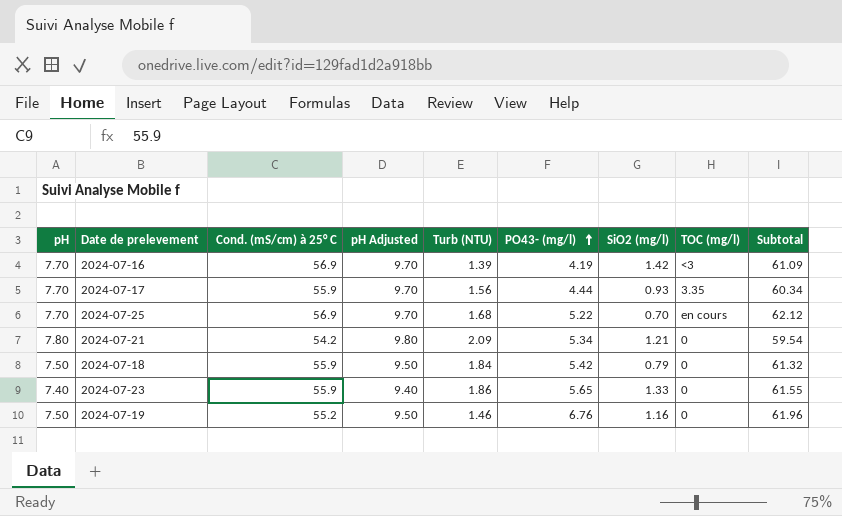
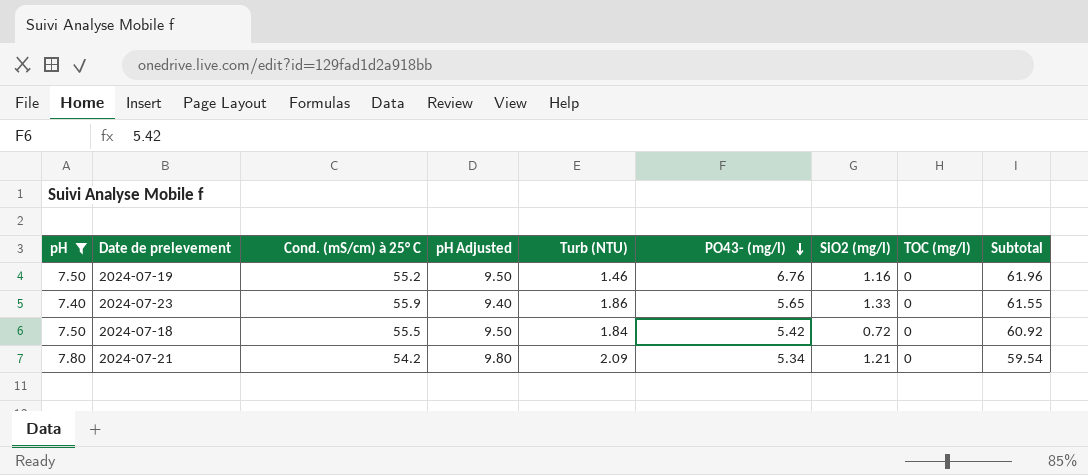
filter: none -> pH != 7.70
row order: PO43- (mg/l) ascending -> PO43- (mg/l) descending
2024-07-18 | Cond. (mS/cm) à 25° C: 55.9 -> 55.5
2024-07-18 | SiO2 (mg/l): 0.79 -> 0.72
2024-07-18 | Subtotal: 61.32 -> 60.92

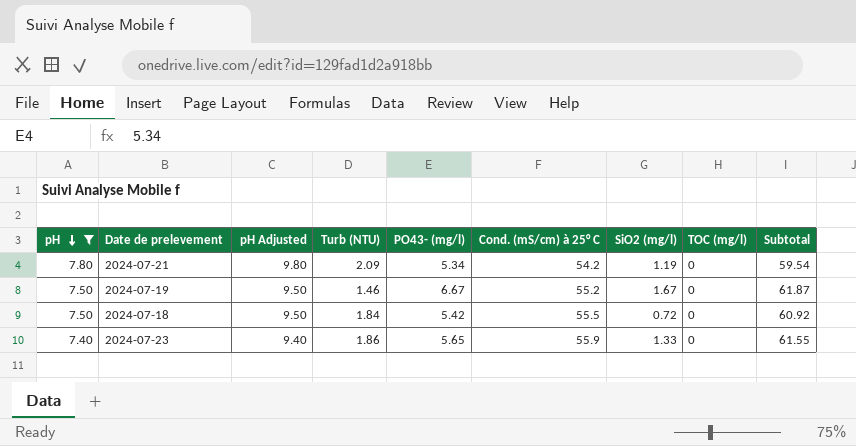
row order: PO43- (mg/l) descending -> pH descending
column Cond. (mS/cm) à 25° C | position: 3 -> 6
2024-07-21 | SiO2 (mg/l): 1.21 -> 1.19
2024-07-19 | PO43- (mg/l): 6.76 -> 6.67
2024-07-19 | SiO2 (mg/l): 1.16 -> 1.67
2024-07-19 | Subtotal: 61.96 -> 61.87

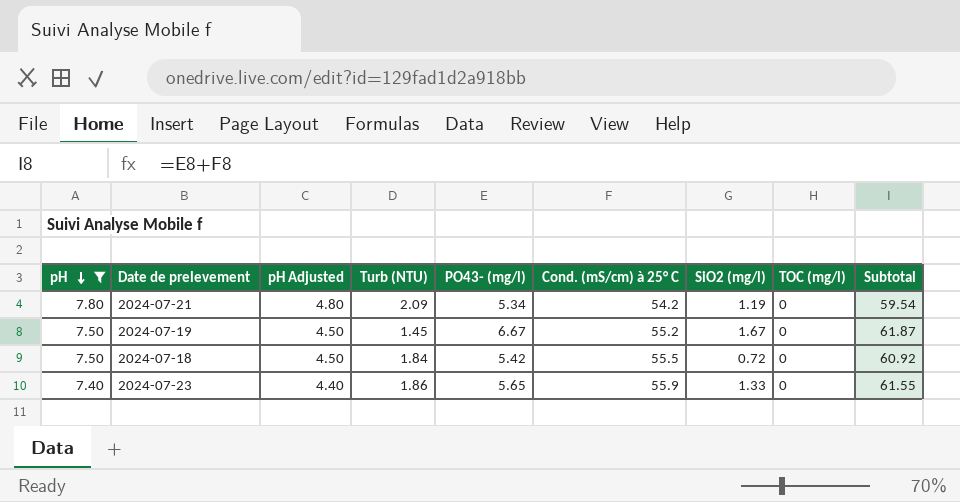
column pH Adjusted | formula: [pH] + 2 -> [pH] - 3
2024-07-19 | Turb (NTU): 1.46 -> 1.45

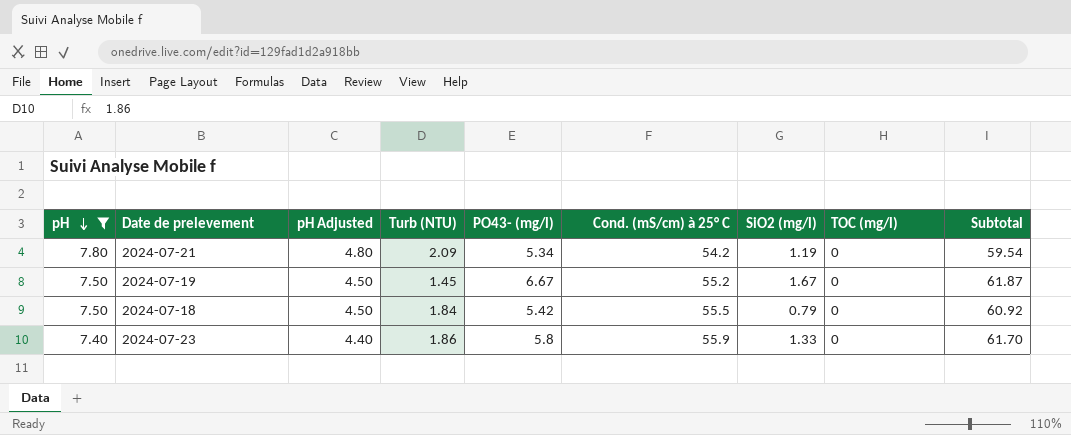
2024-07-18 | SiO2 (mg/l): 0.72 -> 0.79
2024-07-23 | PO43- (mg/l): 5.65 -> 5.8
2024-07-23 | Subtotal: 61.55 -> 61.70

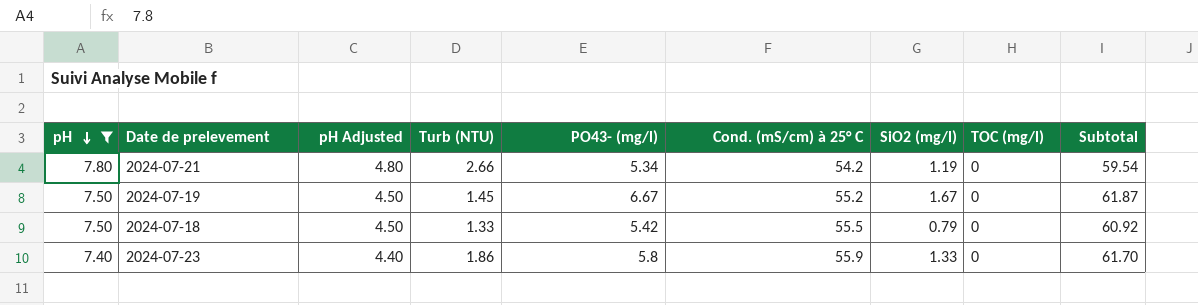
2024-07-21 | Turb (NTU): 2.09 -> 2.66
2024-07-18 | Turb (NTU): 1.84 -> 1.33

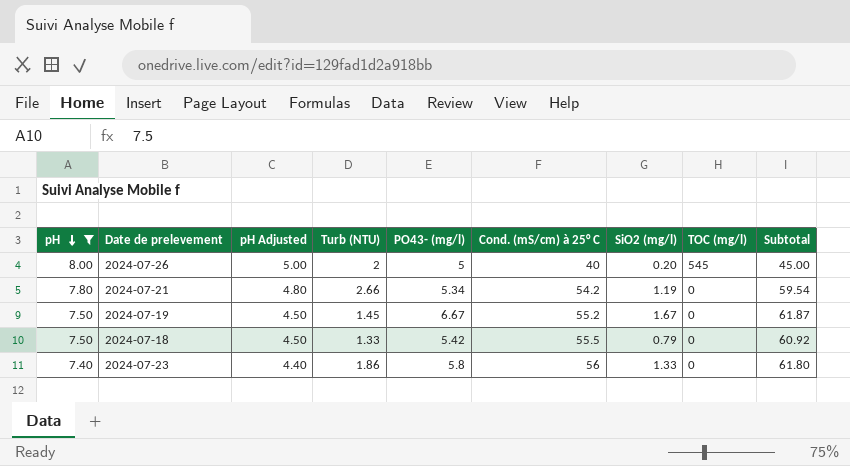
row 2024-07-26: none -> 8.00 | 5.00 | 2 | 5 | 40 | 0.20 | 545 | 45.00
2024-07-23 | Cond. (mS/cm) à 25° C: 55.9 -> 56
2024-07-23 | Subtotal: 61.70 -> 61.80

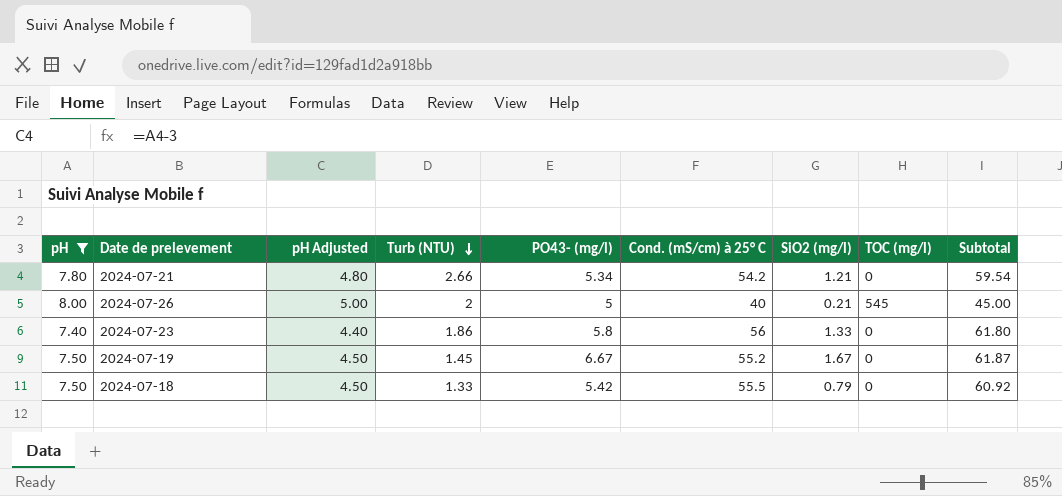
row order: pH descending -> Turb (NTU) descending
2024-07-21 | SiO2 (mg/l): 1.19 -> 1.21
2024-07-26 | SiO2 (mg/l): 0.20 -> 0.21

